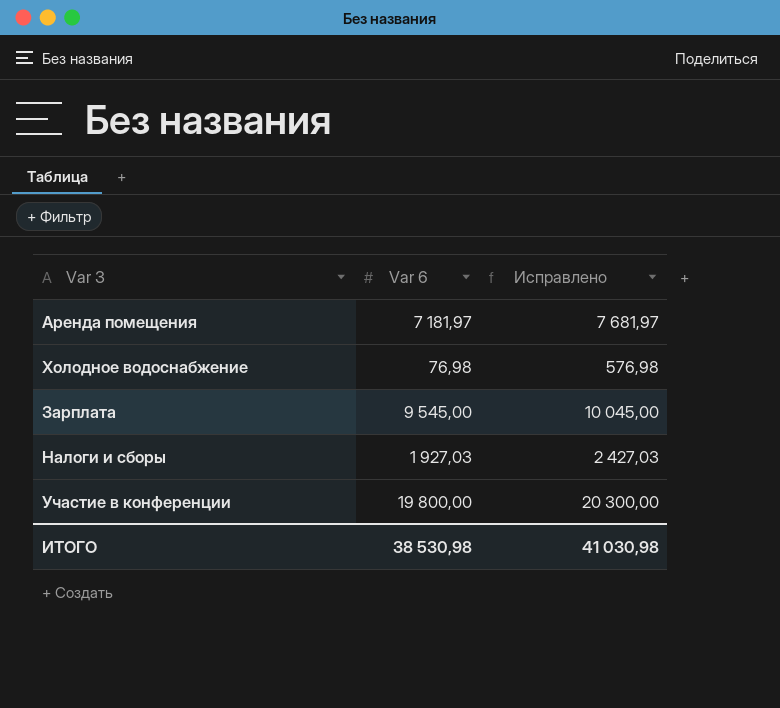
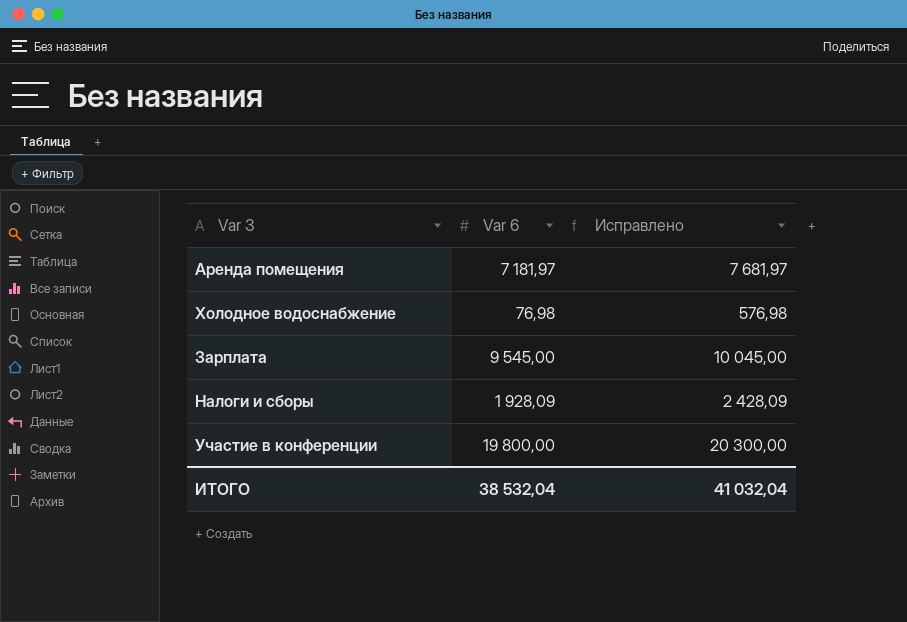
Налоги и сборы | Var 6: 1 927,03 -> 1 928,09
Налоги и сборы | Исправлено: 2 427,03 -> 2 428,09
ИТОГО | Var 6: 38 530,98 -> 38 532,04
ИТОГО | Исправлено: 41 030,98 -> 41 032,04

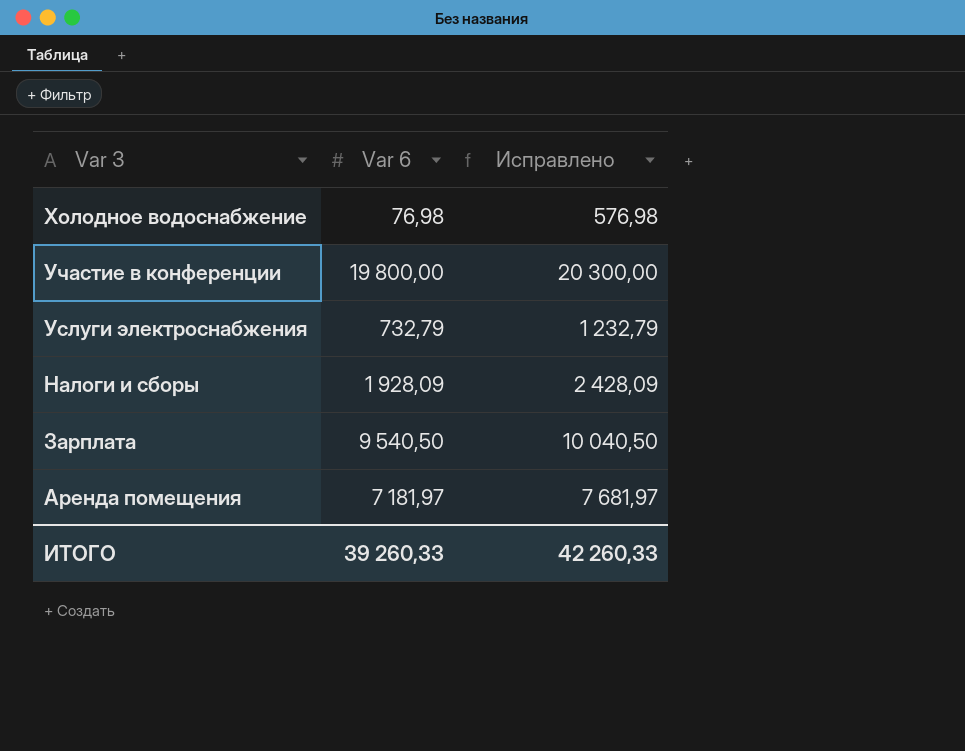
row order: none -> Var 3 descending
row Услуги электроснабжения: none -> 732,79 | 1 232,79
Зарплата | Var 6: 9 545,00 -> 9 540,50
Зарплата | Исправлено: 10 045,00 -> 10 040,50
ИТОГО | Var 6: 38 532,04 -> 39 260,33
ИТОГО | Исправлено: 41 032,04 -> 42 260,33

